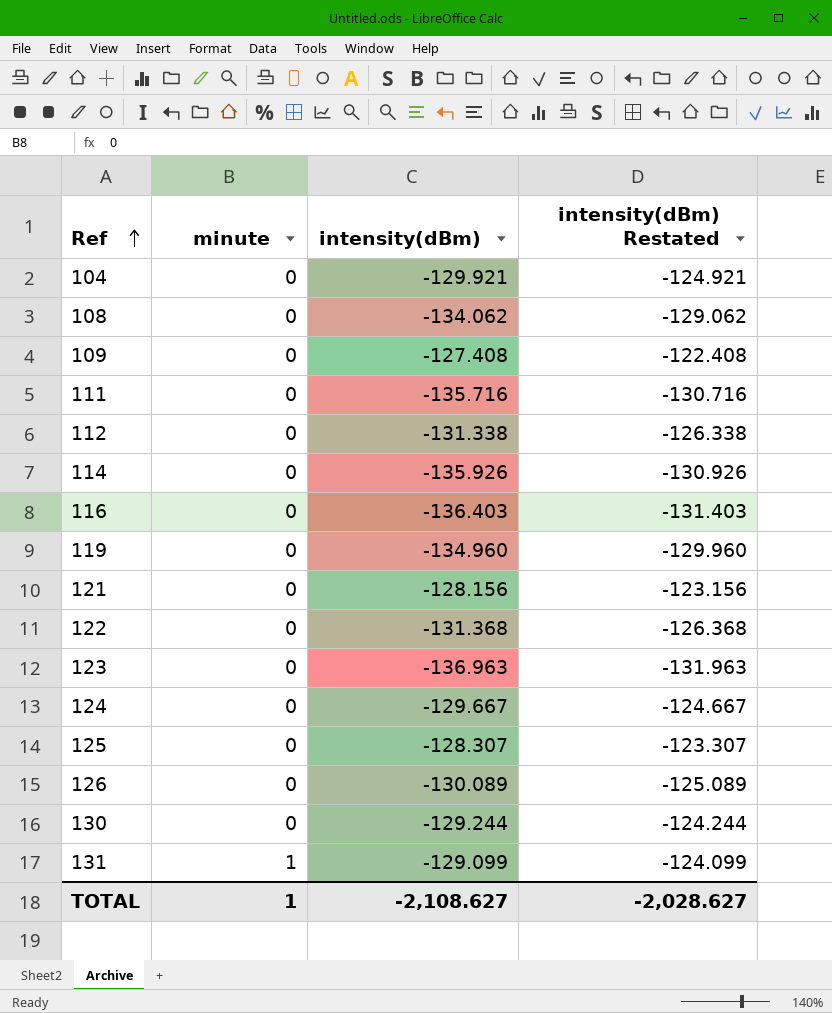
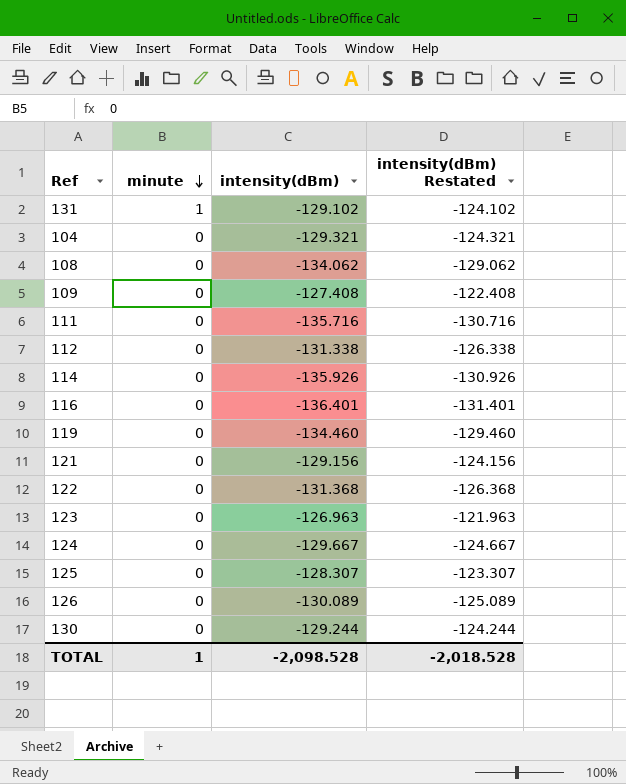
row order: Ref ascending -> minute descending
131 | intensity(dBm): -129.099 -> -129.102
131 | intensity(dBm) Restated: -124.099 -> -124.102
104 | intensity(dBm): -129.921 -> -129.321
104 | intensity(dBm) Restated: -124.921 -> -124.321
116 | intensity(dBm): -136.403 -> -136.401
116 | intensity(dBm) Restated: -131.403 -> -131.401
119 | intensity(dBm): -134.960 -> -134.460
119 | intensity(dBm) Restated: -129.960 -> -129.460
121 | intensity(dBm): -128.156 -> -129.156
121 | intensity(dBm) Restated: -123.156 -> -124.156
123 | intensity(dBm): -136.963 -> -126.963
123 | intensity(dBm) Restated: -131.963 -> -121.963
TOTAL | intensity(dBm): -2,108.627 -> -2,098.528
TOTAL | intensity(dBm) Restated: -2,028.627 -> -2,018.528

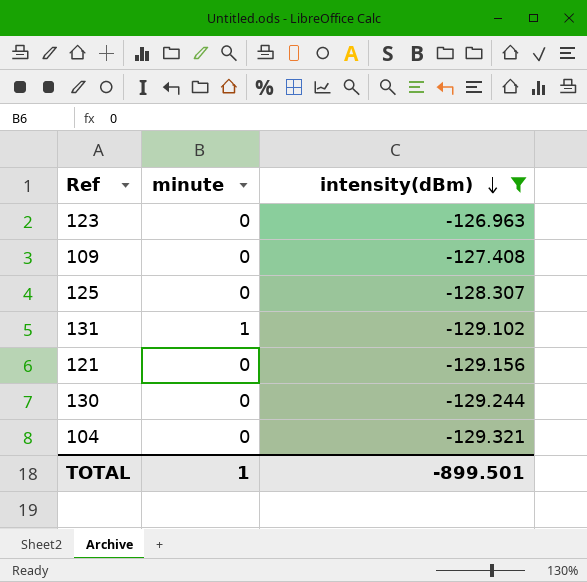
filter: none -> intensity(dBm) >= -129.321
row order: minute descending -> intensity(dBm) descending
column intensity(dBm) Restated | formula: [intensity(dBm)] + 5 -> none
TOTAL | intensity(dBm): -2,098.528 -> -899.501

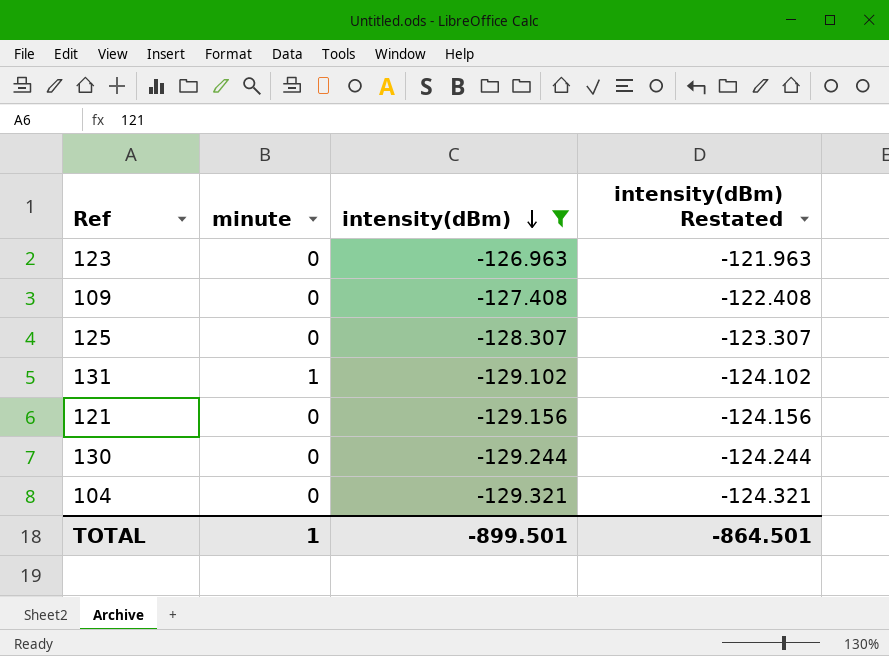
column intensity(dBm) Restated | formula: none -> [intensity(dBm)] + 5

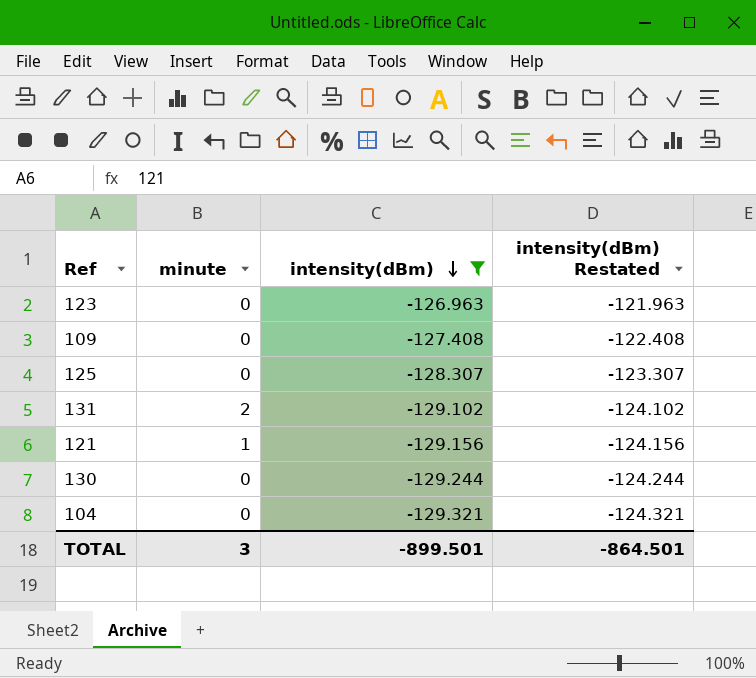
131 | minute: 1 -> 2
121 | minute: 0 -> 1
TOTAL | minute: 1 -> 3

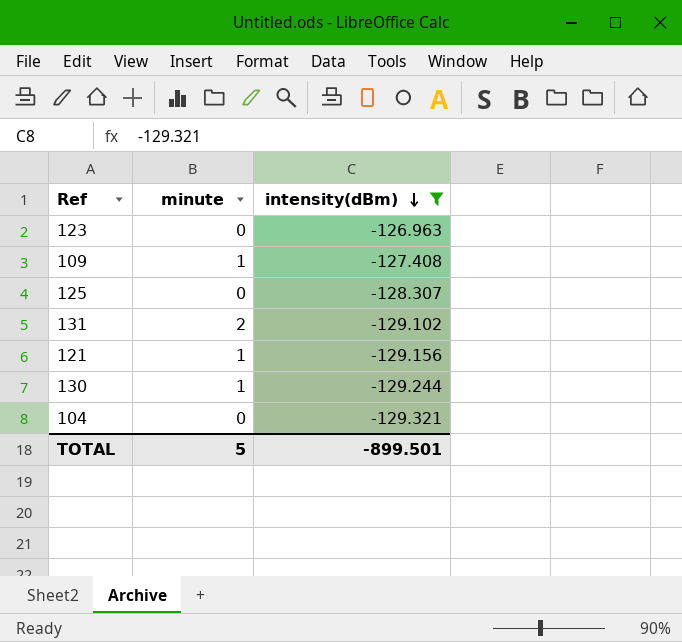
column intensity(dBm) Restated | formula: [intensity(dBm)] + 5 -> none
109 | minute: 0 -> 1
130 | minute: 0 -> 1
TOTAL | minute: 3 -> 5

